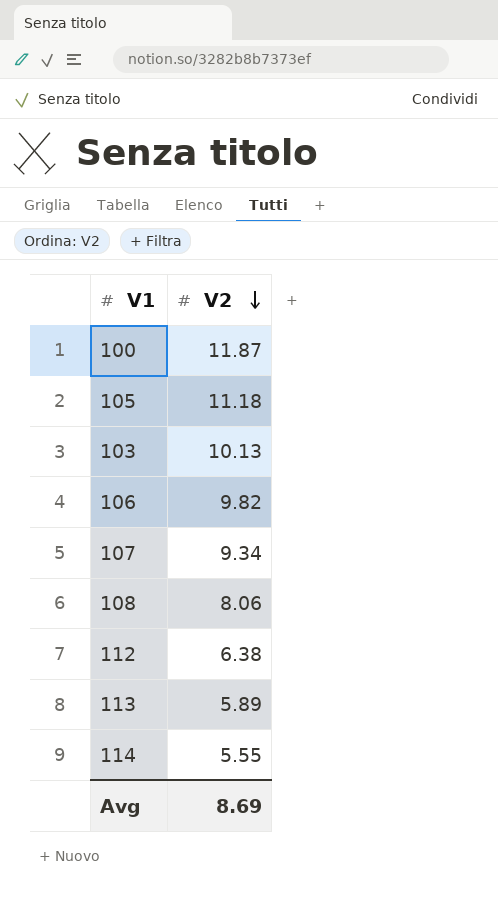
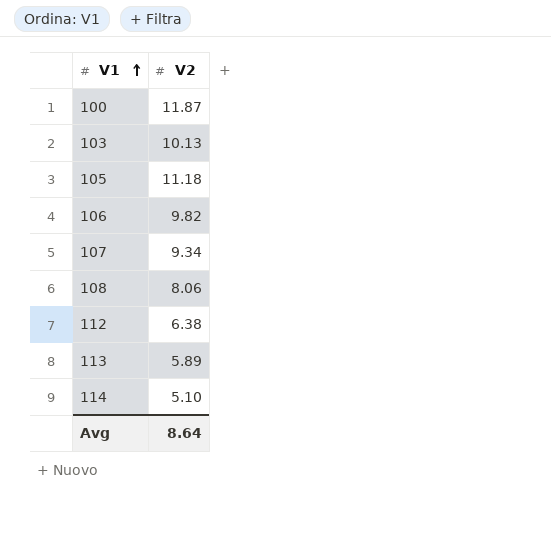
row order: V2 descending -> V1 ascending
114 | V2: 5.55 -> 5.10
Avg | V2: 8.69 -> 8.64

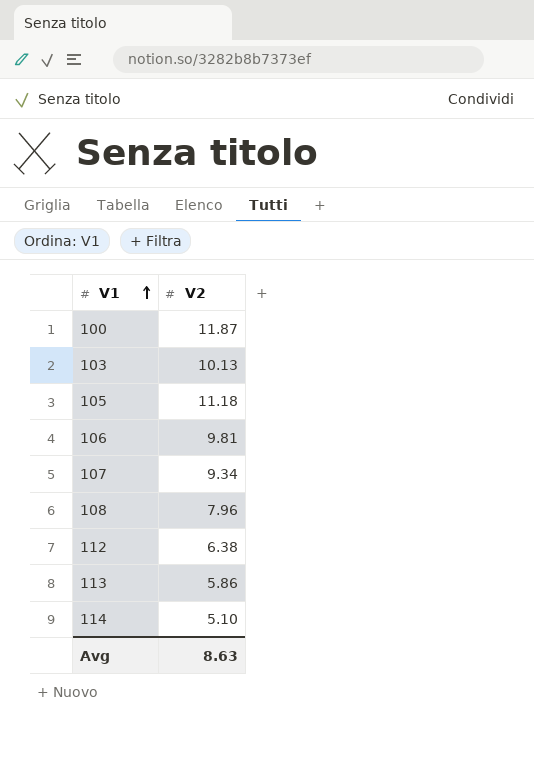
106 | V2: 9.82 -> 9.81
108 | V2: 8.06 -> 7.96
113 | V2: 5.89 -> 5.86
Avg | V2: 8.64 -> 8.63

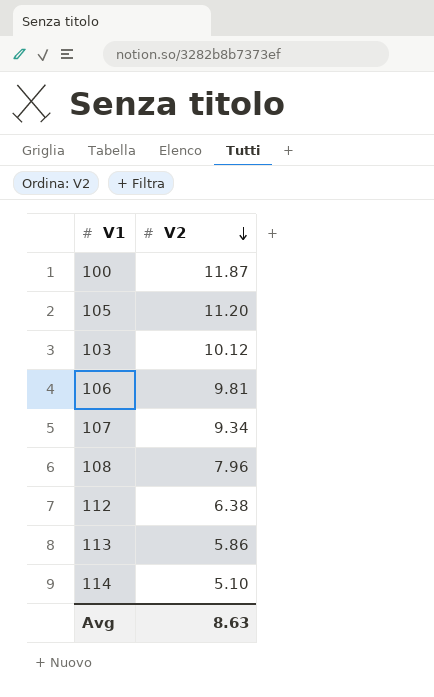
row order: V1 ascending -> V2 descending
105 | V2: 11.18 -> 11.20
103 | V2: 10.13 -> 10.12

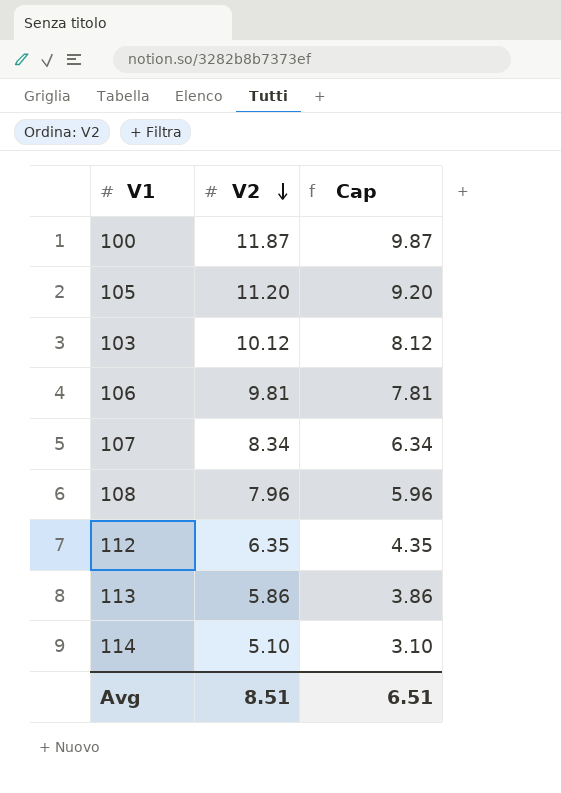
column Cap | formula: none -> [V2] - 2
107 | V2: 9.34 -> 8.34
112 | V2: 6.38 -> 6.35
Avg | V2: 8.63 -> 8.51

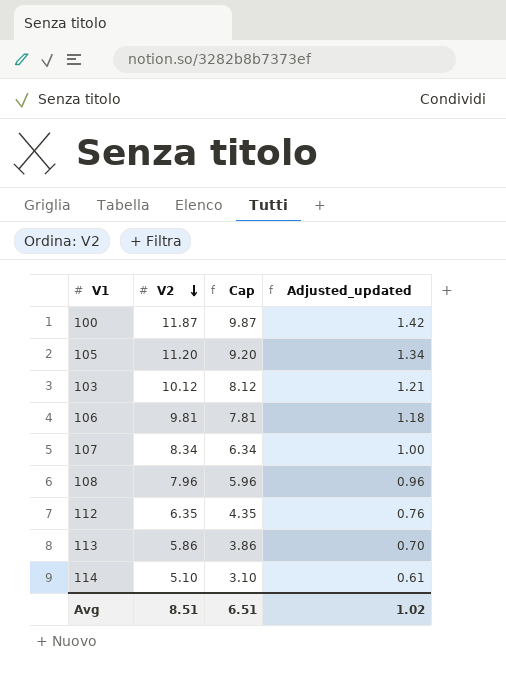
column Adjusted_updated | formula: none -> [V2] * 0.12

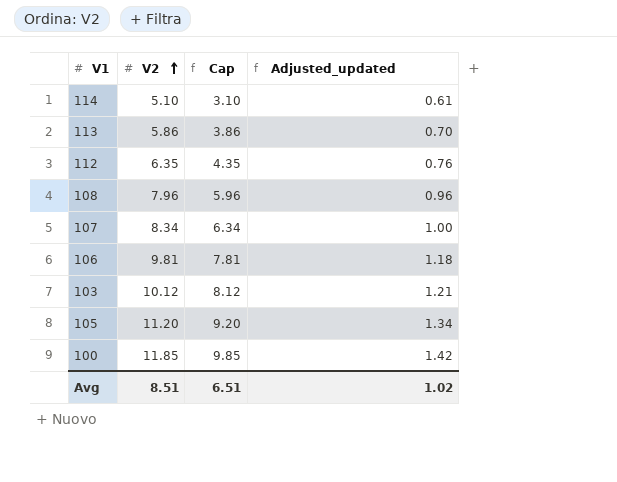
row order: V2 descending -> V2 ascending
100 | V2: 11.87 -> 11.85
100 | Cap: 9.87 -> 9.85

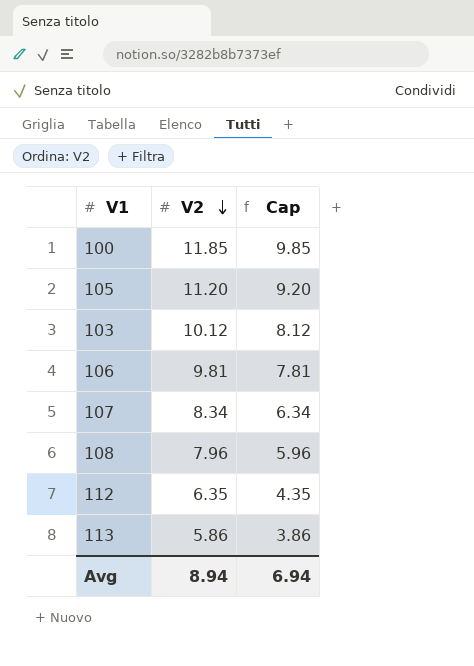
row order: V2 ascending -> V2 descending
column Adjusted_updated | formula: [V2] * 0.12 -> none
row 114: 5.10 | 3.10 | 0.61 -> none
Avg | V2: 8.51 -> 8.94
Avg | Cap: 6.51 -> 6.94

